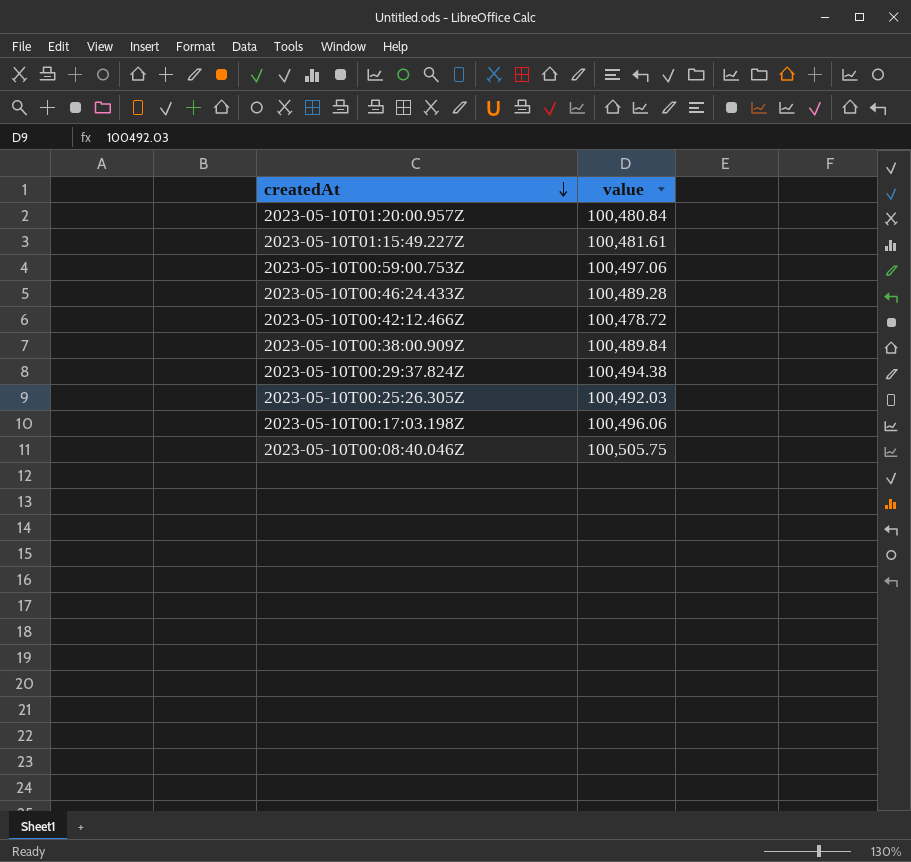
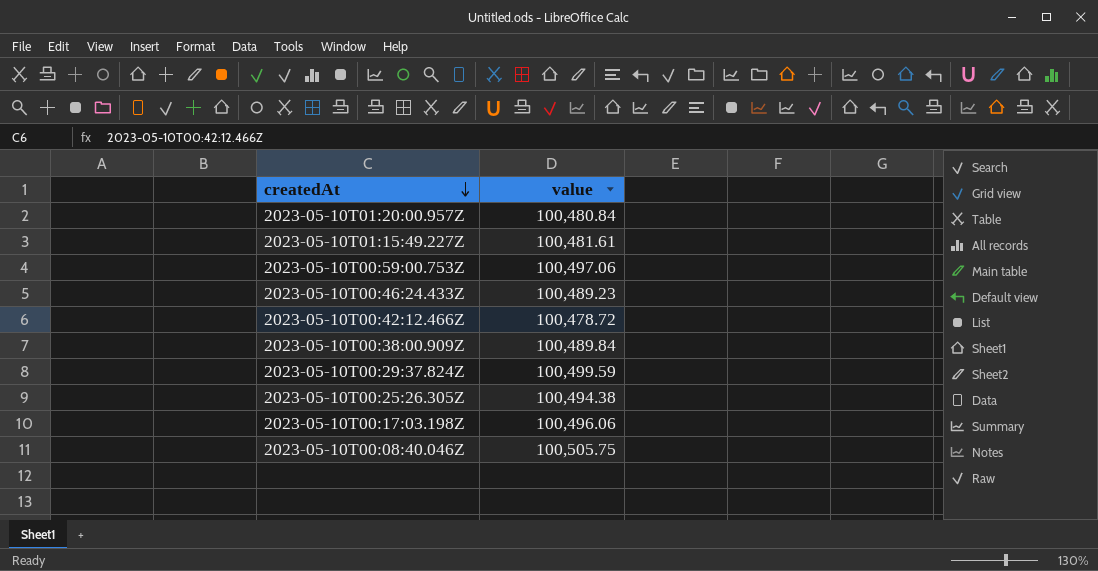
2023-05-10T00:46:24.433Z | value: 100,489.28 -> 100,489.23
2023-05-10T00:29:37.824Z | value: 100,494.38 -> 100,499.59
2023-05-10T00:25:26.305Z | value: 100,492.03 -> 100,494.38

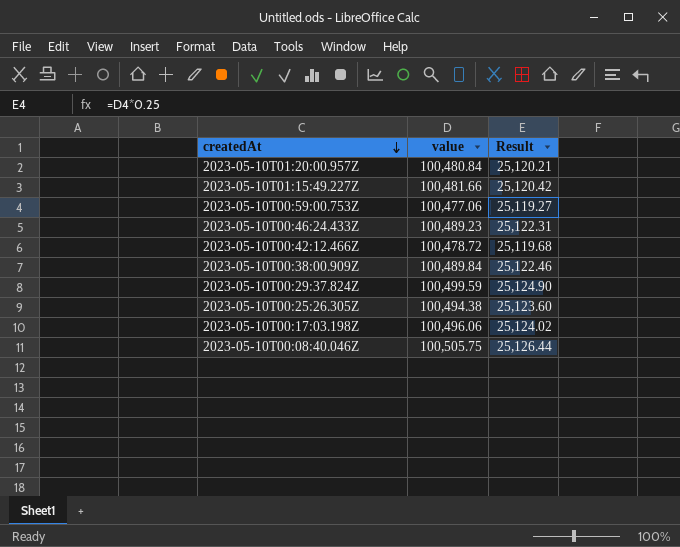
column Result | formula: none -> [value] * 0.25
2023-05-10T01:15:49.227Z | value: 100,481.61 -> 100,481.66
2023-05-10T00:59:00.753Z | value: 100,497.06 -> 100,477.06

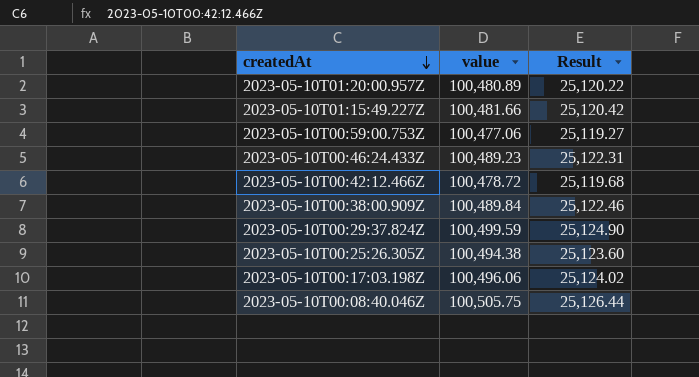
2023-05-10T01:20:00.957Z | value: 100,480.84 -> 100,480.89
2023-05-10T01:20:00.957Z | Result: 25,120.21 -> 25,120.22

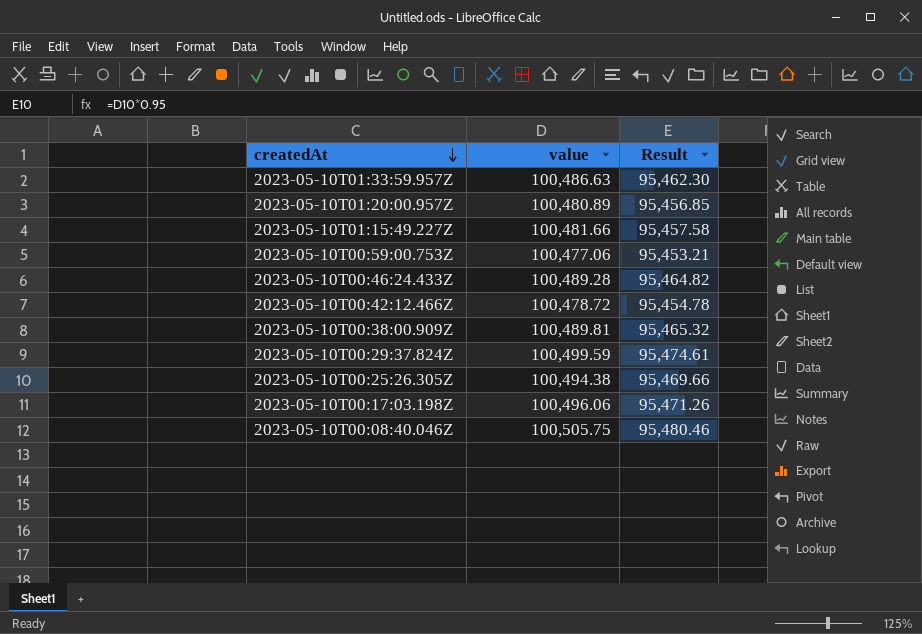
column Result | formula: [value] * 0.25 -> [value] * 0.95
row 2023-05-10T01:33:59.957Z: none -> 100,486.63 | 95,462.30
2023-05-10T00:46:24.433Z | value: 100,489.23 -> 100,489.28
2023-05-10T00:38:00.909Z | value: 100,489.84 -> 100,489.81

